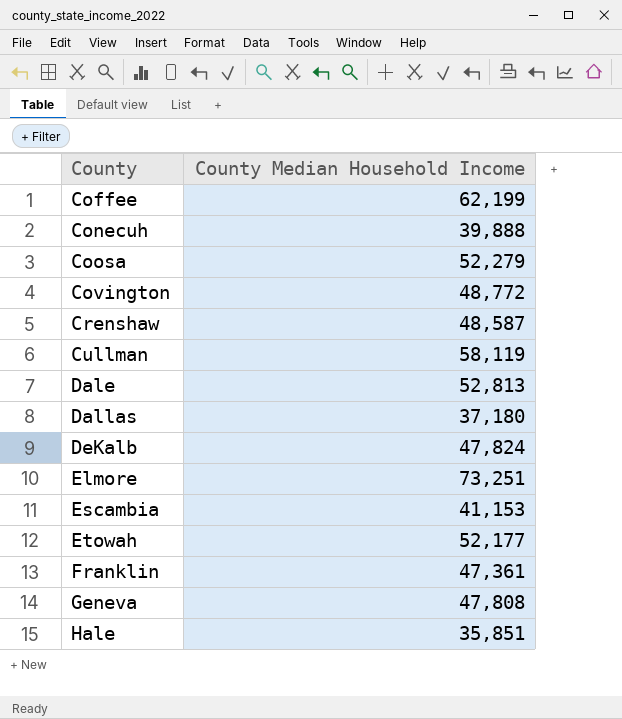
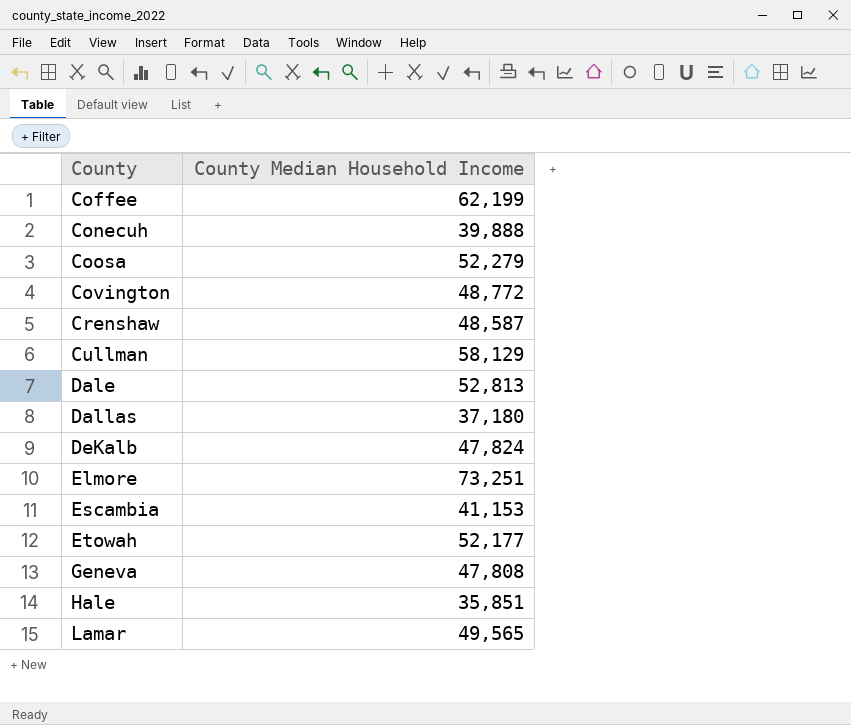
row Franklin: 47,361 -> none
Cullman | County Median Household Income: 58,119 -> 58,129
row Lamar: none -> 49,565

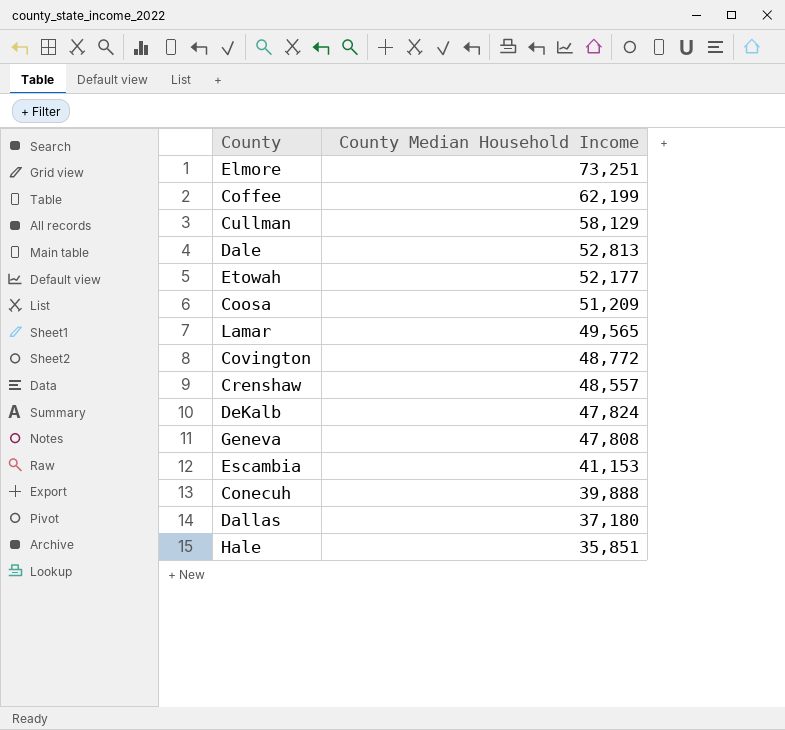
row order: County ascending -> County Median Household Income descending
Coosa | County Median Household Income: 52,279 -> 51,209
Crenshaw | County Median Household Income: 48,587 -> 48,557

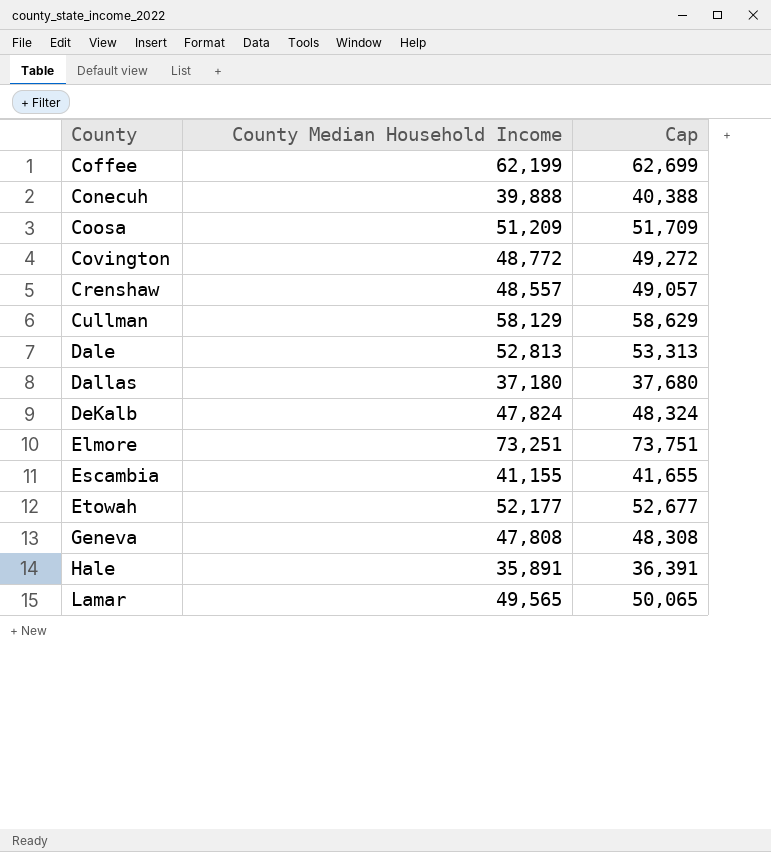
row order: County Median Household Income descending -> County ascending
column Cap | formula: none -> [County Median Household Income] + 500
Escambia | County Median Household Income: 41,153 -> 41,155
Hale | County Median Household Income: 35,851 -> 35,891

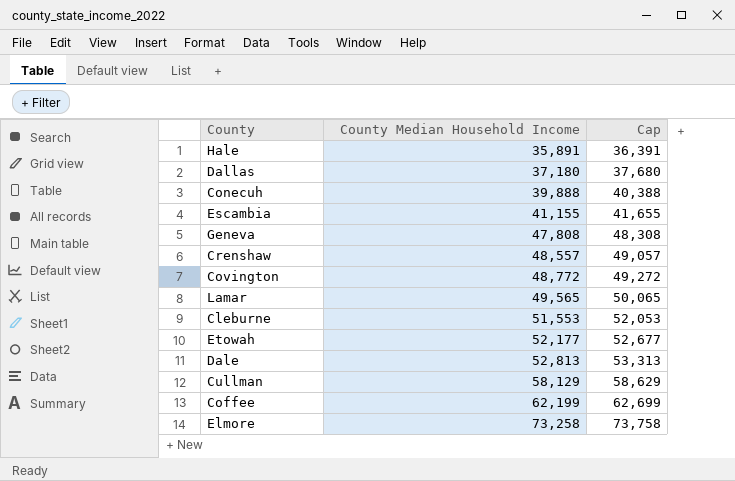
row order: County ascending -> County Median Household Income ascending
row Coosa: 51,209 | 51,709 -> none
row DeKalb: 47,824 | 48,324 -> none
row Cleburne: none -> 51,553 | 52,053
Elmore | County Median Household Income: 73,251 -> 73,258
Elmore | Cap: 73,751 -> 73,758

